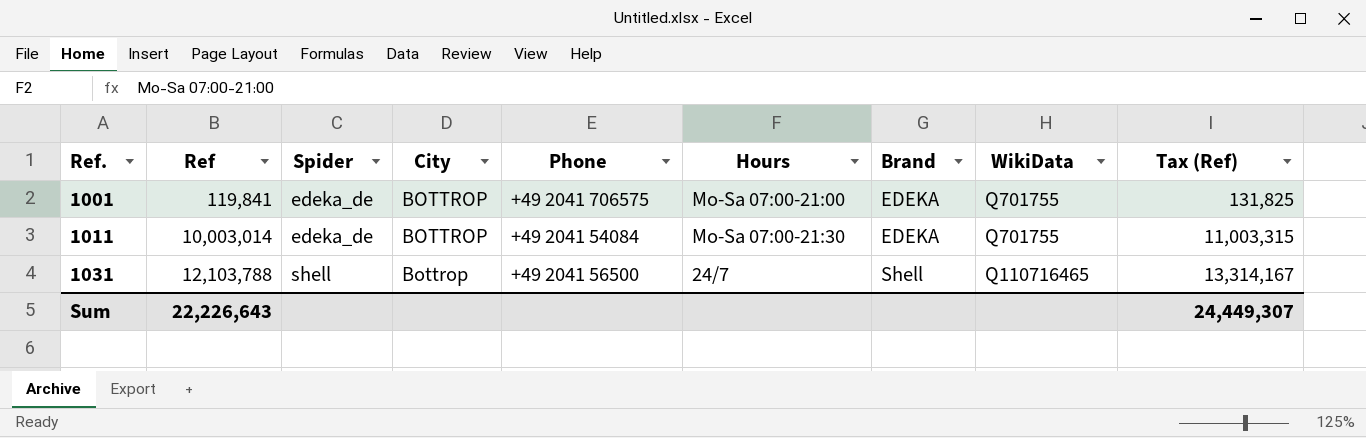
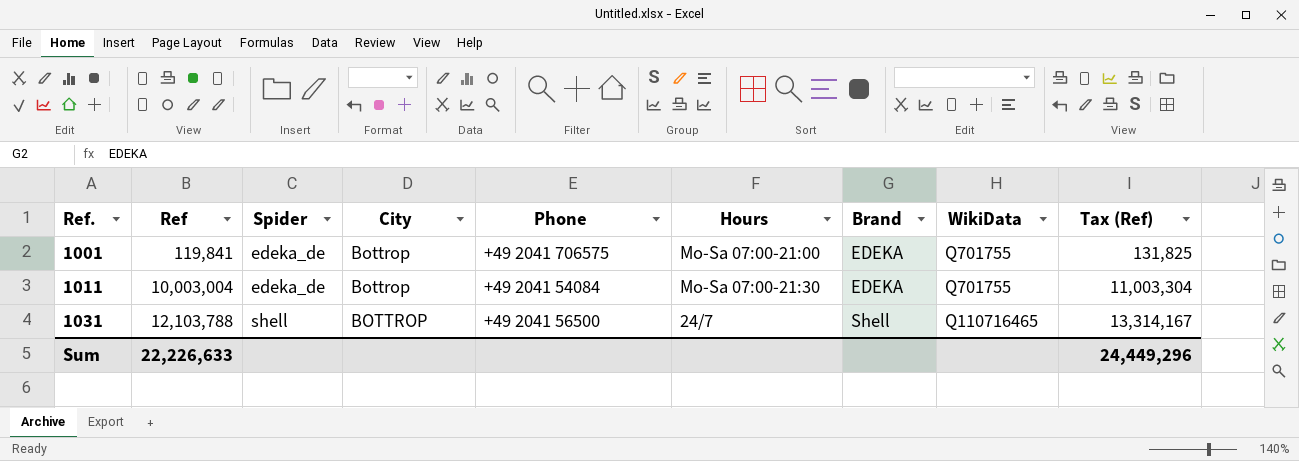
1001 | City: BOTTROP -> Bottrop
1011 | Ref: 10,003,014 -> 10,003,004
1011 | City: BOTTROP -> Bottrop
1011 | Tax (Ref): 11,003,315 -> 11,003,304
1031 | City: Bottrop -> BOTTROP
Sum | Ref: 22,226,643 -> 22,226,633
Sum | Tax (Ref): 24,449,307 -> 24,449,296

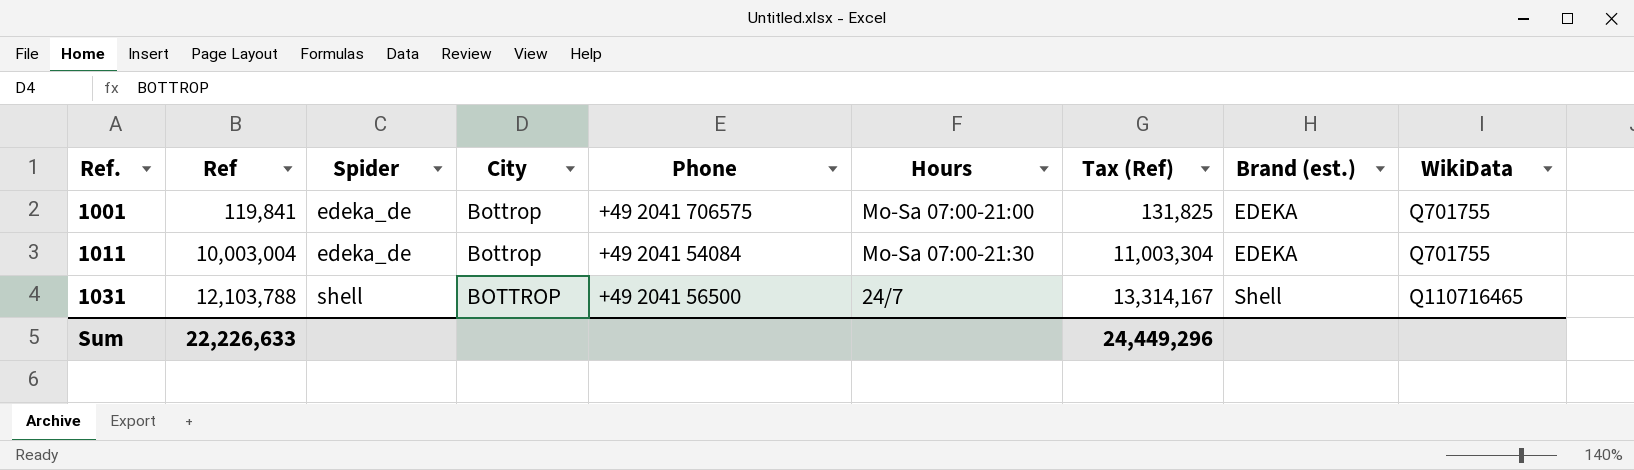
column Tax (Ref) | position: 9 -> 7
column name: Brand -> Brand (est.)

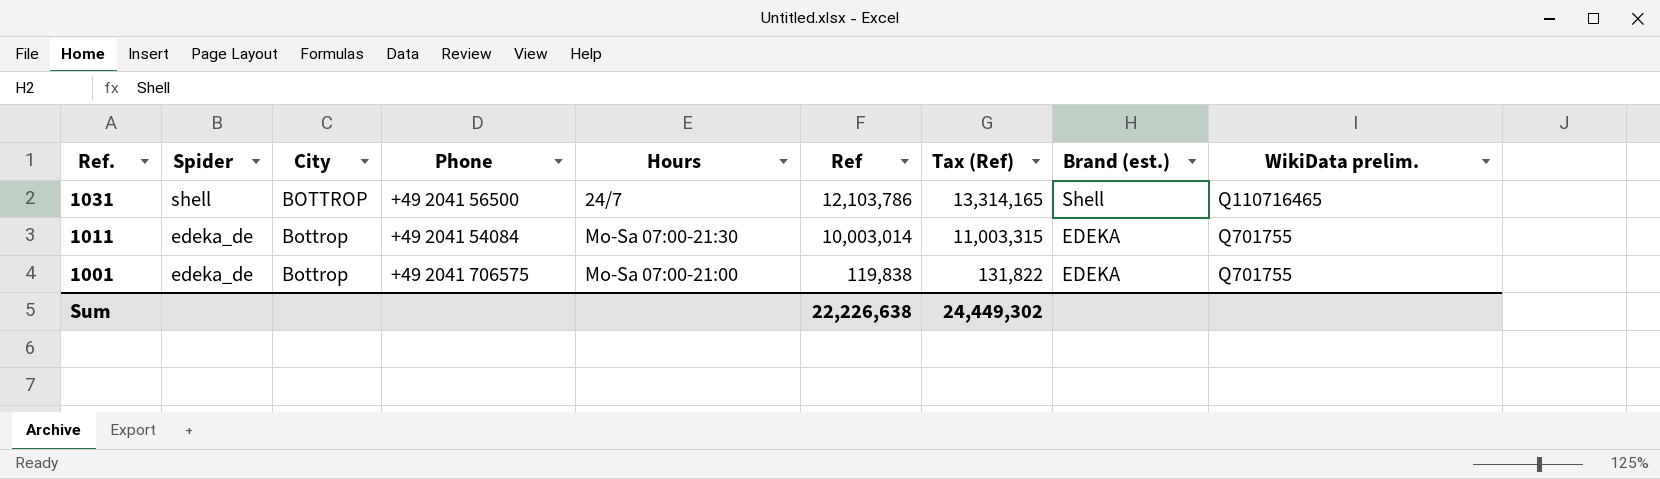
row order: Ref. ascending -> Ref. descending
column Ref | position: 2 -> 6
column name: WikiData -> WikiData prelim.
1031 | Ref: 12,103,788 -> 12,103,786
1031 | Tax (Ref): 13,314,167 -> 13,314,165
1011 | Ref: 10,003,004 -> 10,003,014
1011 | Tax (Ref): 11,003,304 -> 11,003,315
1001 | Ref: 119,841 -> 119,838
1001 | Tax (Ref): 131,825 -> 131,822
Sum | Ref: 22,226,633 -> 22,226,638
Sum | Tax (Ref): 24,449,296 -> 24,449,302

